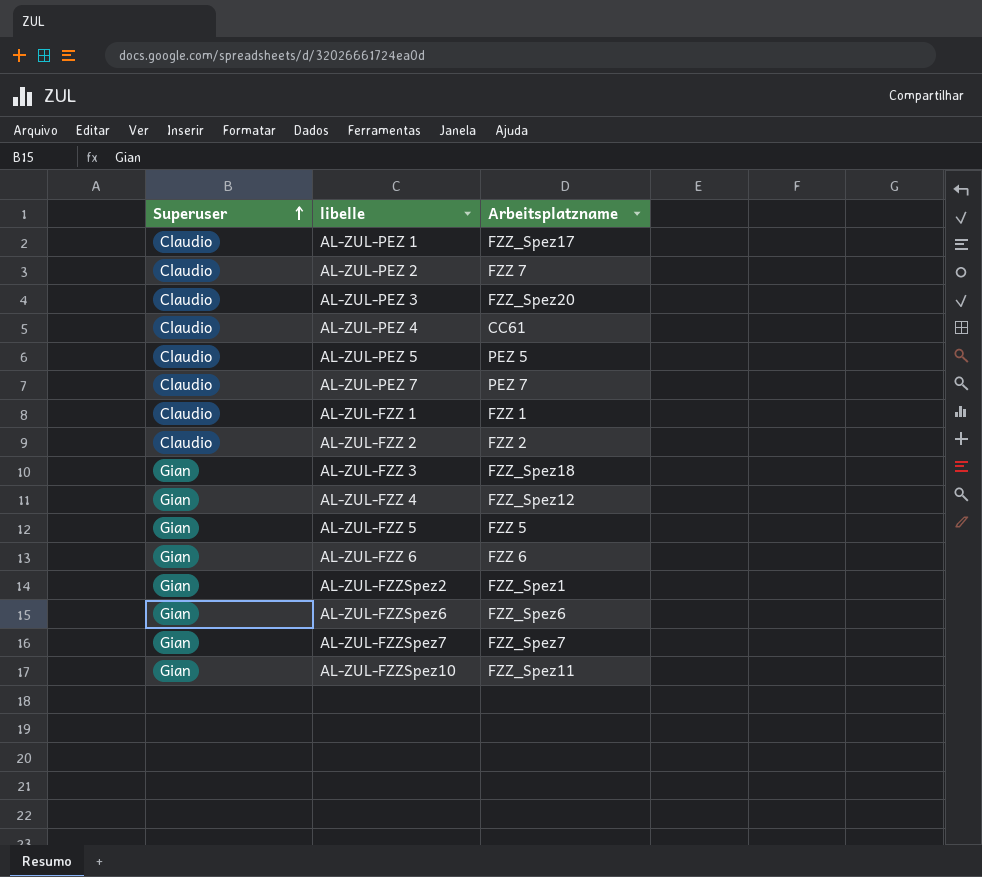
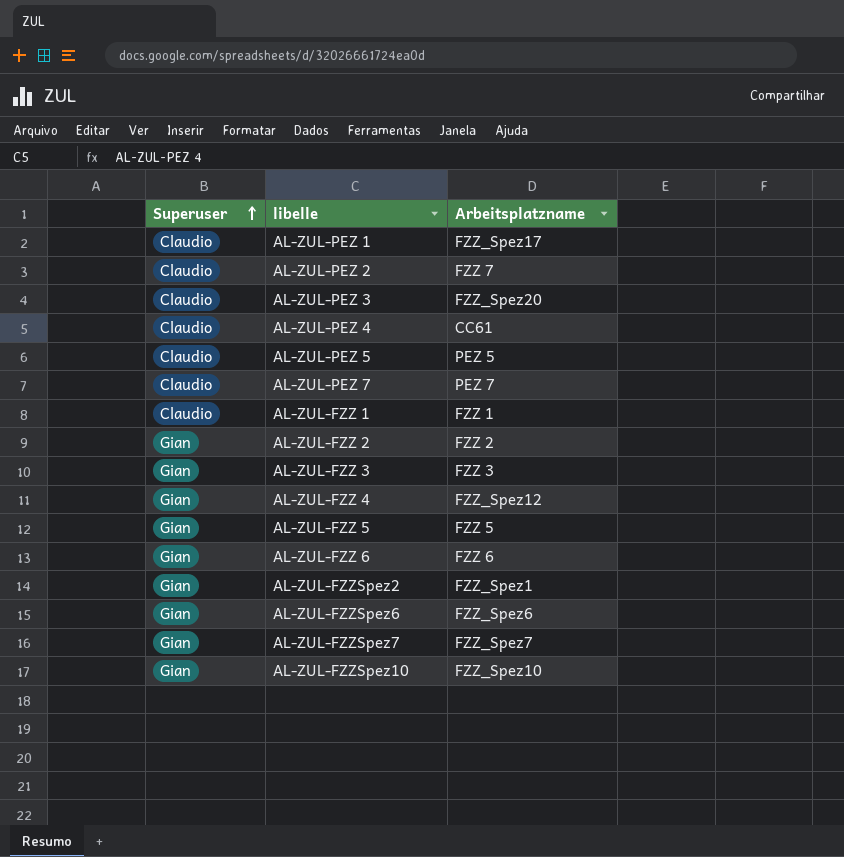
AL-ZUL-FZZ 2 | Superuser: Claudio -> Gian
AL-ZUL-FZZ 3 | Arbeitsplatzname: FZZ_Spez18 -> FZZ 3
AL-ZUL-FZZSpez10 | Arbeitsplatzname: FZZ_Spez11 -> FZZ_Spez10

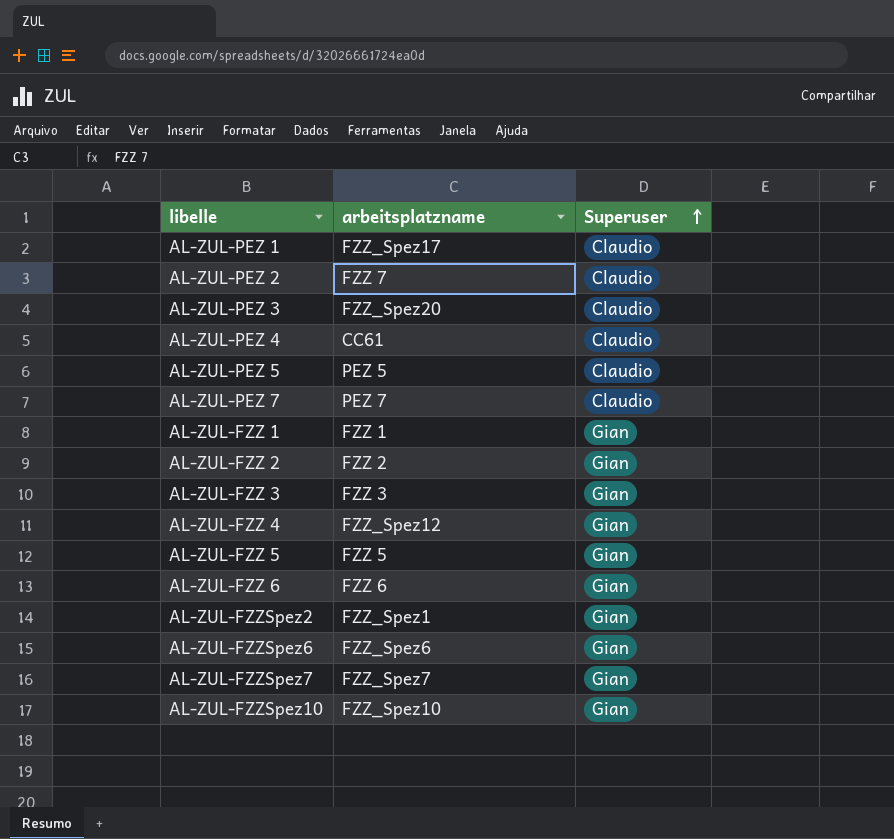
column name: Arbeitsplatzname -> arbeitsplatzname
column Superuser | position: 1 -> 3
AL-ZUL-FZZ 1 | Superuser: Claudio -> Gian

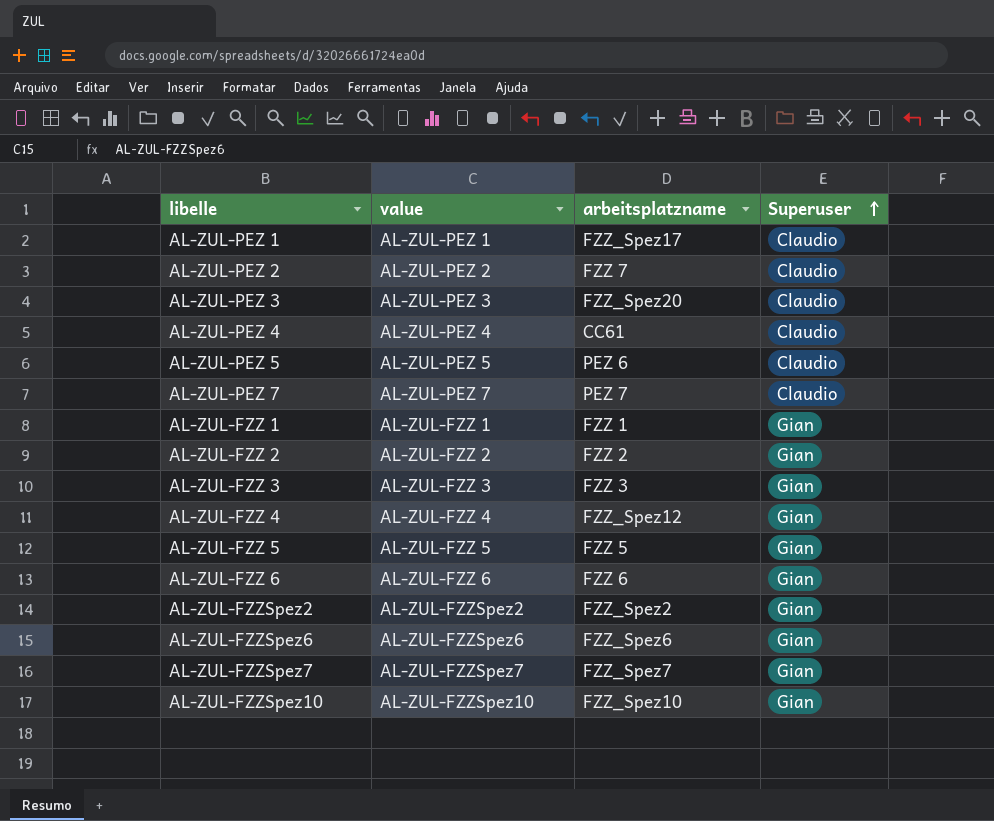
column value | position: none -> 2
AL-ZUL-PEZ 5 | arbeitsplatzname: PEZ 5 -> PEZ 6
AL-ZUL-FZZSpez2 | arbeitsplatzname: FZZ_Spez1 -> FZZ_Spez2

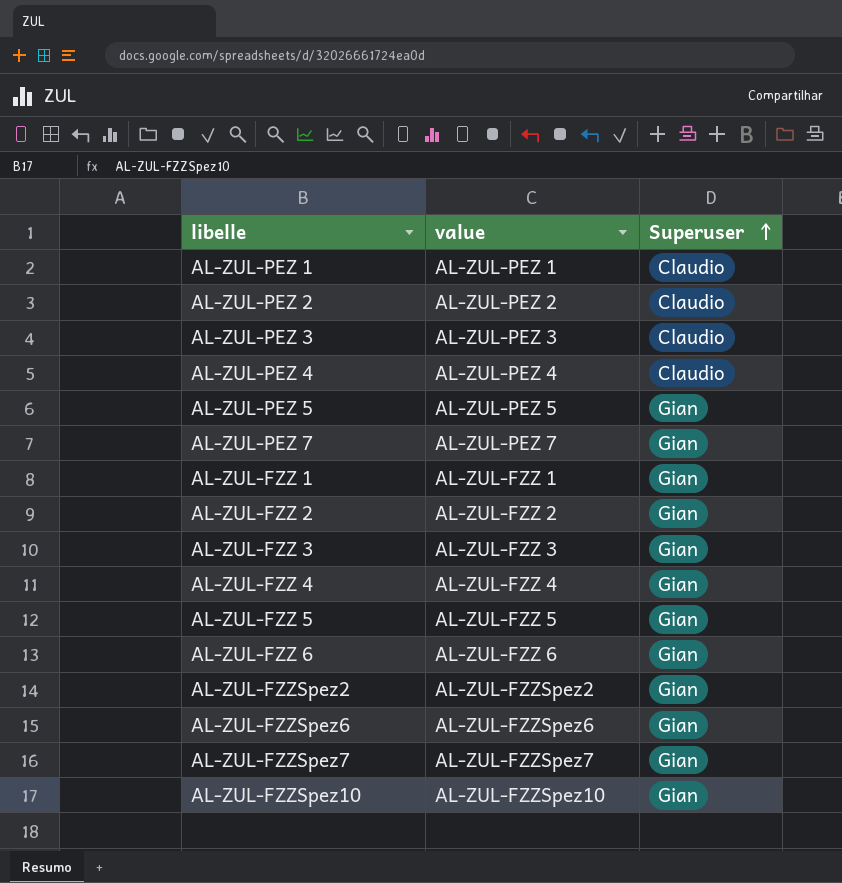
column arbeitsplatzname | position: 3 -> none
AL-ZUL-PEZ 5 | Superuser: Claudio -> Gian
AL-ZUL-PEZ 7 | Superuser: Claudio -> Gian

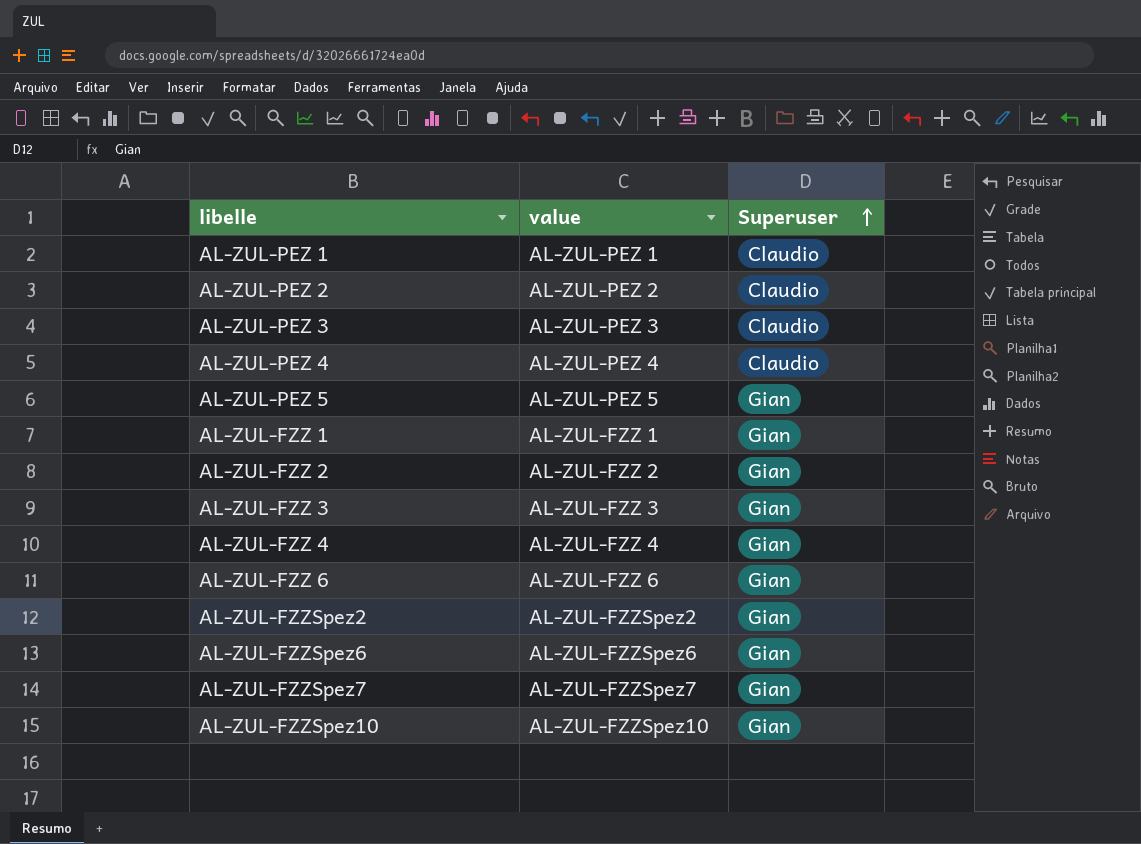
row AL-ZUL-PEZ 7: AL-ZUL-PEZ 7 | Gian -> none
row AL-ZUL-FZZ 5: AL-ZUL-FZZ 5 | Gian -> none

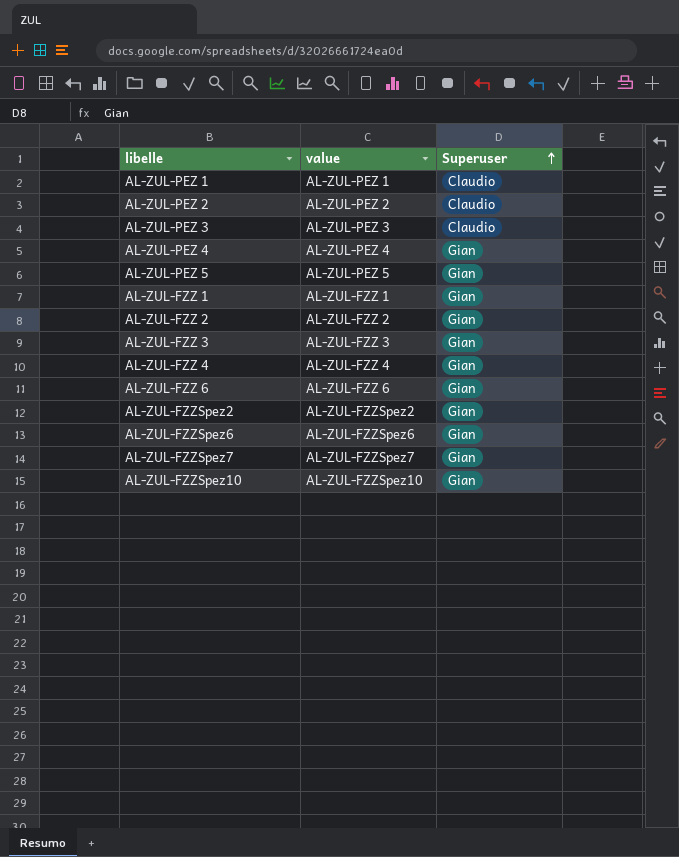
AL-ZUL-PEZ 4 | Superuser: Claudio -> Gian

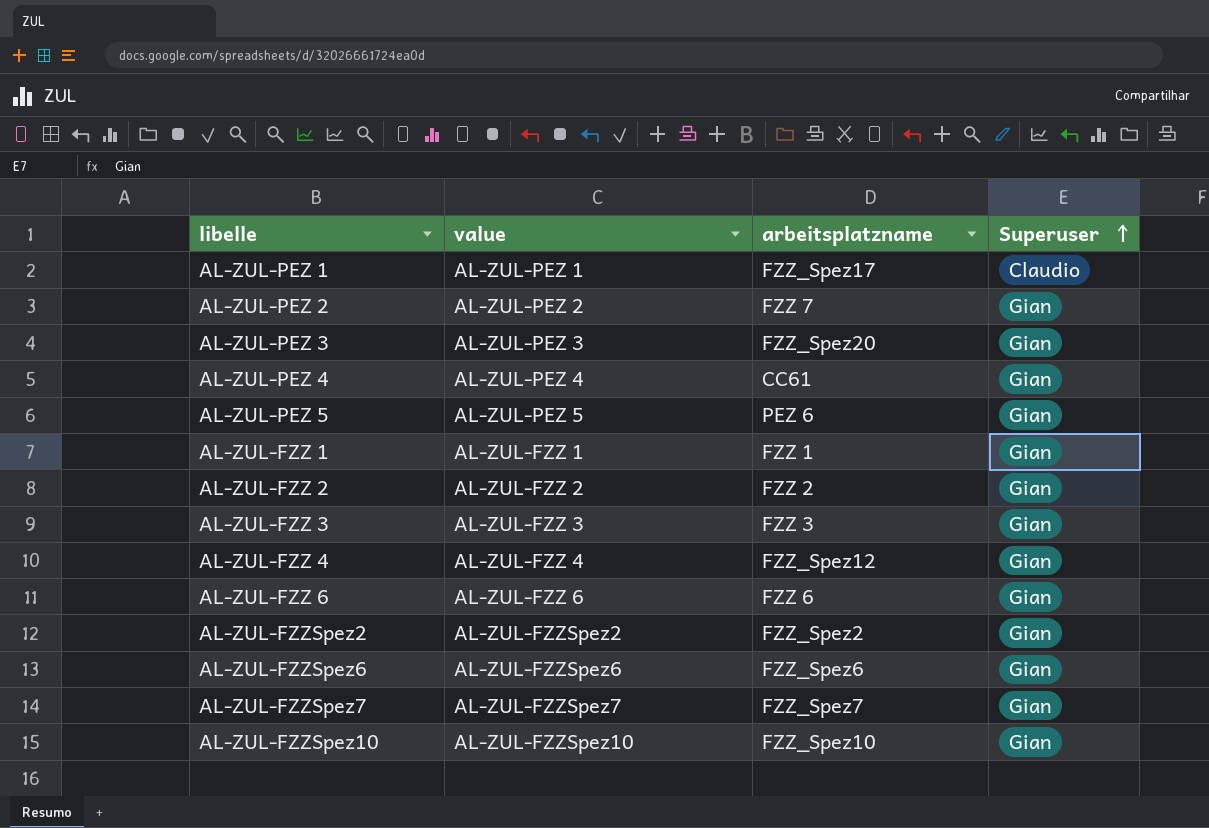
column arbeitsplatzname | position: none -> 3
AL-ZUL-PEZ 2 | Superuser: Claudio -> Gian
AL-ZUL-PEZ 3 | Superuser: Claudio -> Gian

